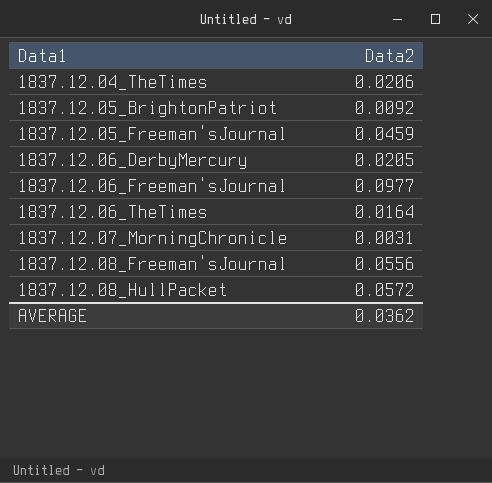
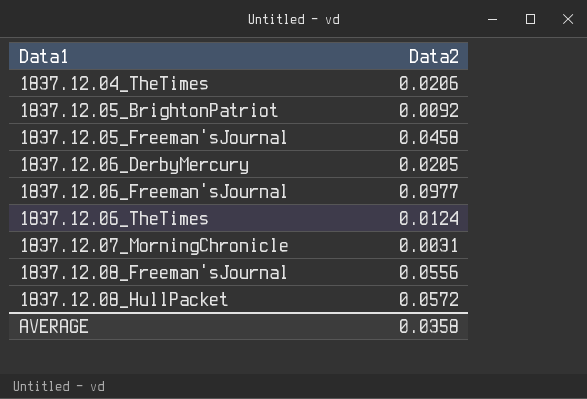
1837.12.05_Freeman'sJournal | Data2: 0.0459 -> 0.0458
1837.12.06_TheTimes | Data2: 0.0164 -> 0.0124
AVERAGE | Data2: 0.0362 -> 0.0358

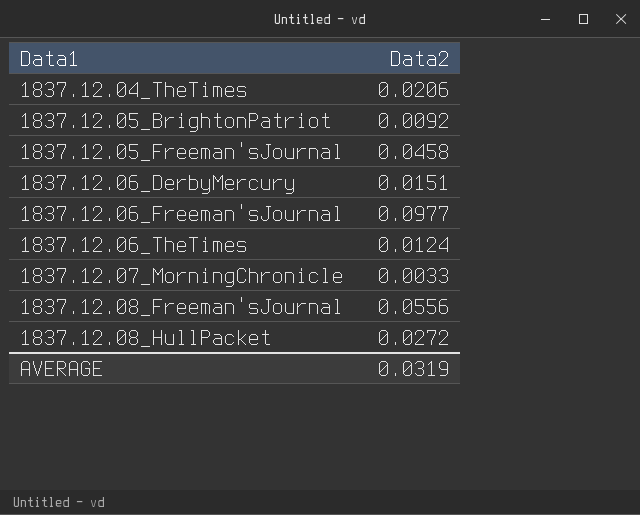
1837.12.06_DerbyMercury | Data2: 0.0205 -> 0.0151
1837.12.07_MorningChronicle | Data2: 0.0031 -> 0.0033
1837.12.08_HullPacket | Data2: 0.0572 -> 0.0272
AVERAGE | Data2: 0.0358 -> 0.0319

